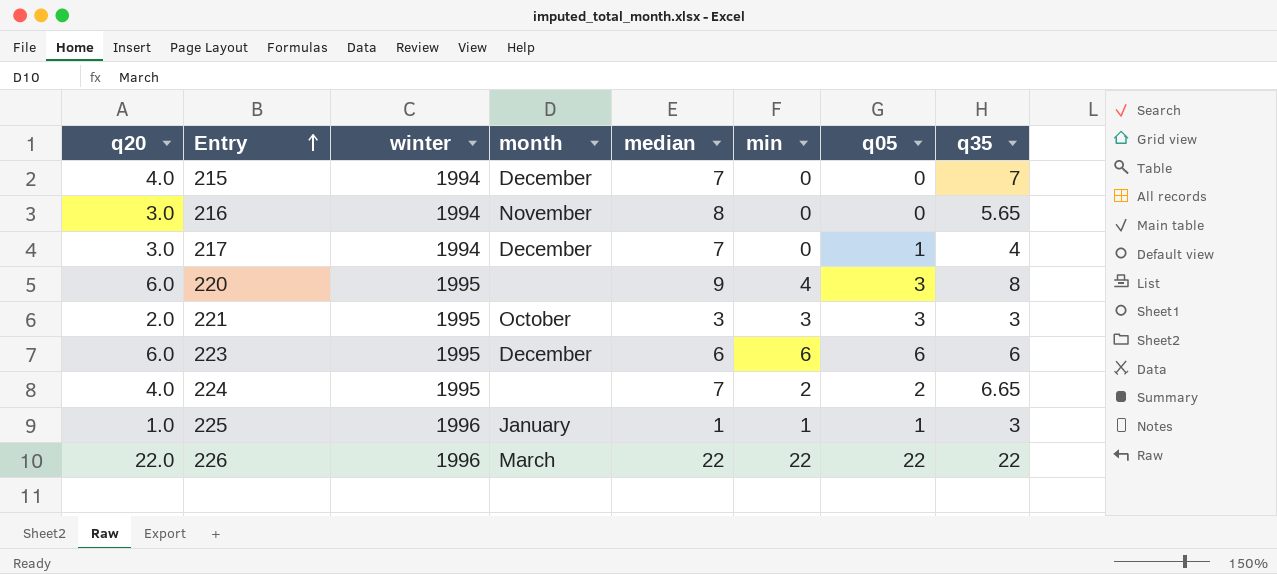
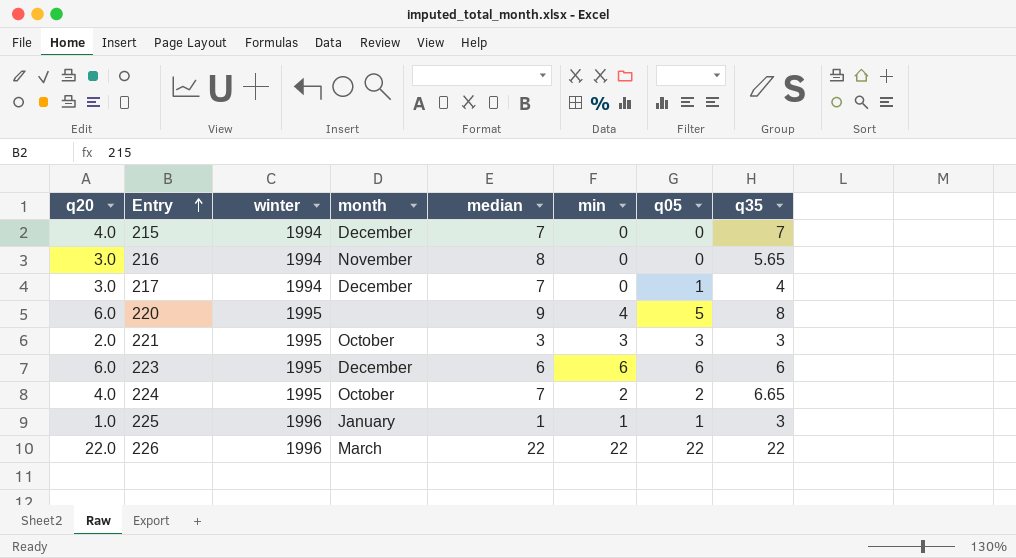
220 | q05: 3 -> 5
224 | month: none -> October

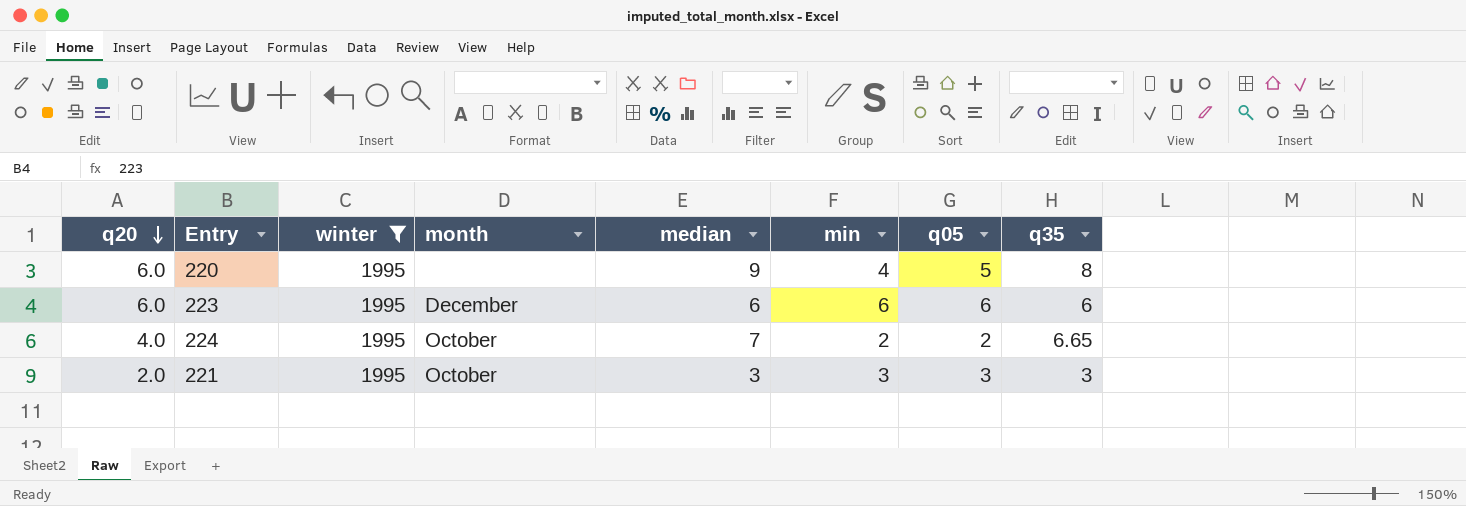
filter: none -> winter = 1995
row order: Entry ascending -> q20 descending

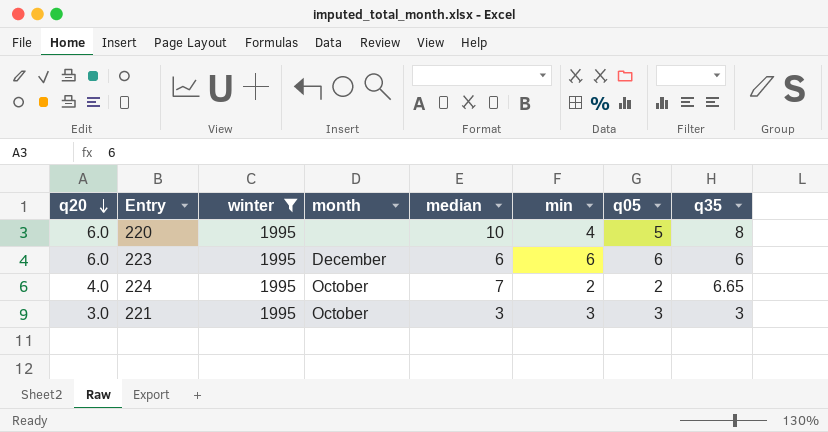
220 | median: 9 -> 10
221 | q20: 2.0 -> 3.0

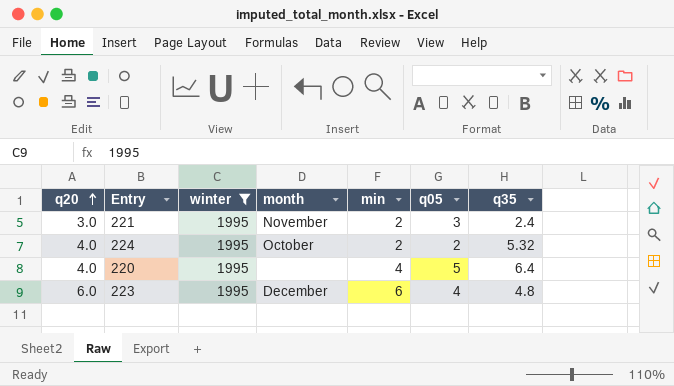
row order: q20 descending -> q20 ascending
column median | position: 5 -> none
221 | month: October -> November
221 | min: 3 -> 2
221 | q35: 3 -> 2.4
224 | q35: 6.65 -> 5.32
220 | q20: 6.0 -> 4.0
220 | q35: 8 -> 6.4
223 | q05: 6 -> 4
223 | q35: 6 -> 4.8

